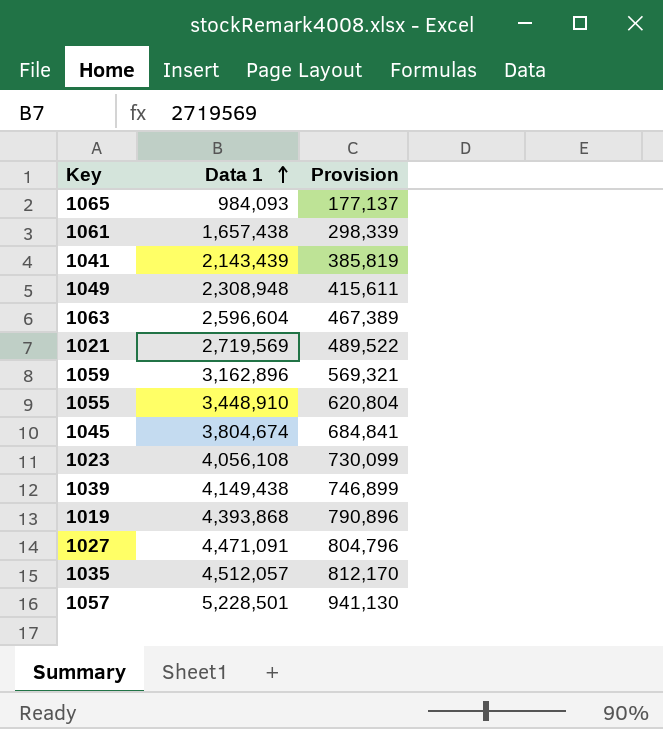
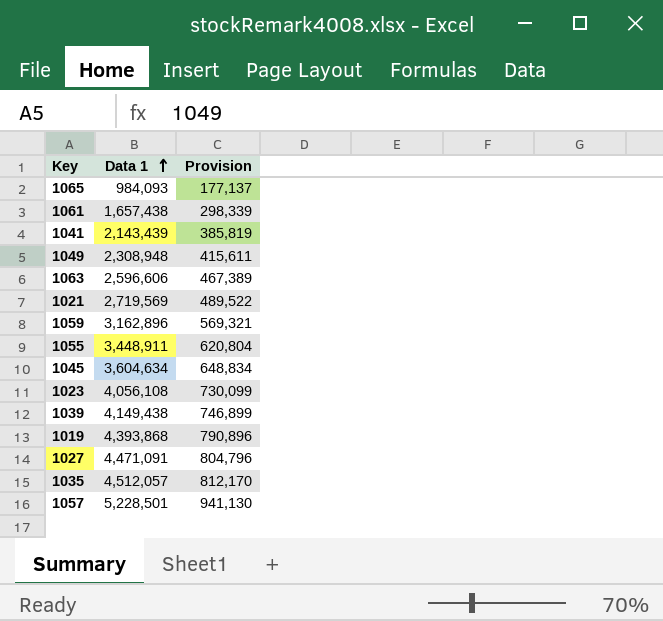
1063 | Data 1: 2,596,604 -> 2,596,606
1055 | Data 1: 3,448,910 -> 3,448,911
1045 | Data 1: 3,804,674 -> 3,604,634
1045 | Provision: 684,841 -> 648,834

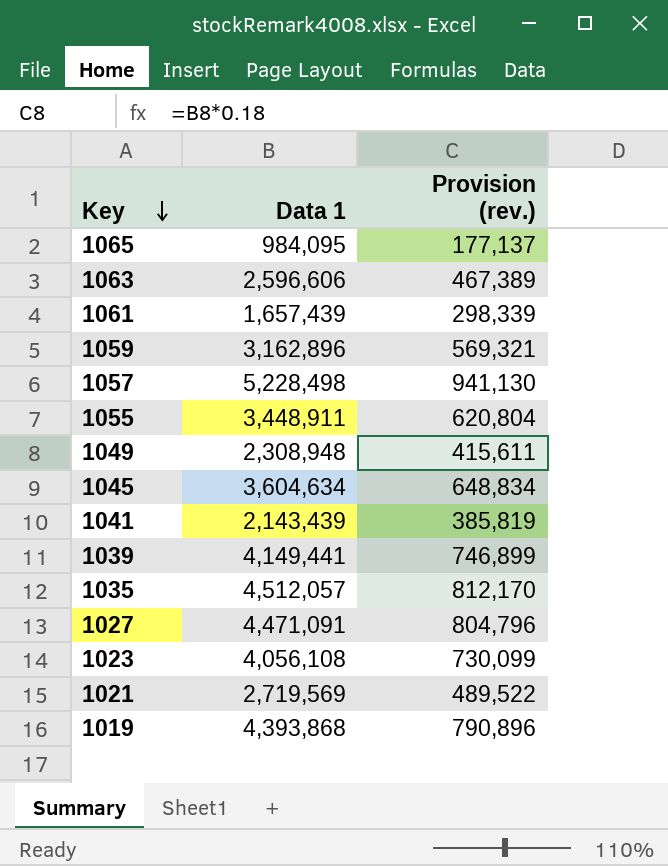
row order: Data 1 ascending -> Key descending
column name: Provision -> Provision (rev.)
1065 | Data 1: 984,093 -> 984,095
1061 | Data 1: 1,657,438 -> 1,657,439
1057 | Data 1: 5,228,501 -> 5,228,498
1039 | Data 1: 4,149,438 -> 4,149,441

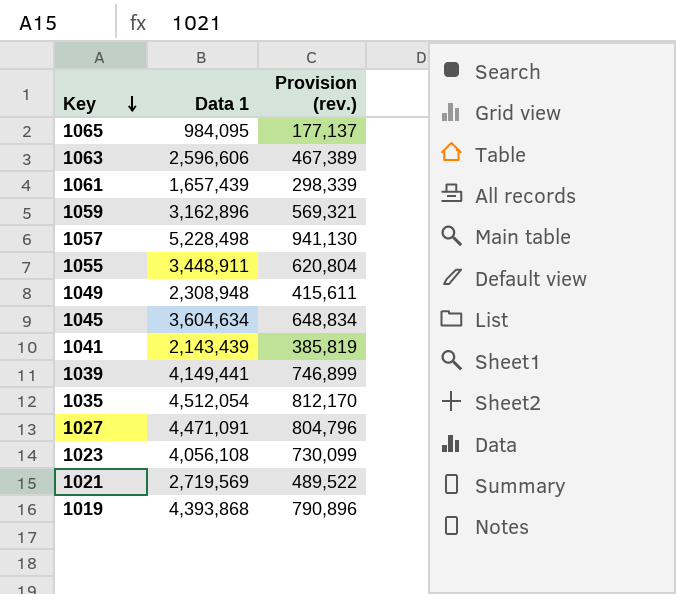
1035 | Data 1: 4,512,057 -> 4,512,054

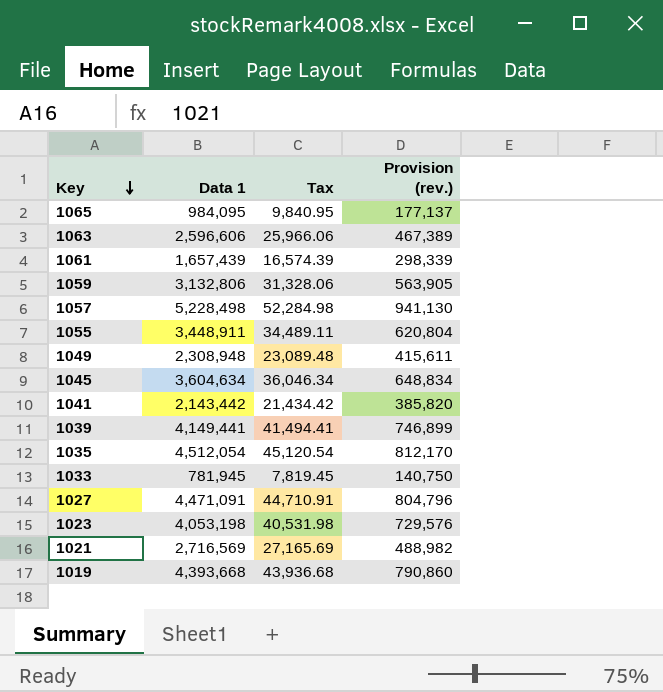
column Tax | formula: none -> [Data 1] * 0.01
1059 | Data 1: 3,162,896 -> 3,132,806
1059 | Provision (rev.): 569,321 -> 563,905
1041 | Data 1: 2,143,439 -> 2,143,442
1041 | Provision (rev.): 385,819 -> 385,820
row 1033: none -> 781,945 | 7,819.45 | 140,750
1023 | Data 1: 4,056,108 -> 4,053,198
1023 | Provision (rev.): 730,099 -> 729,576
1021 | Data 1: 2,719,569 -> 2,716,569
1021 | Provision (rev.): 489,522 -> 488,982
1019 | Data 1: 4,393,868 -> 4,393,668
1019 | Provision (rev.): 790,896 -> 790,860

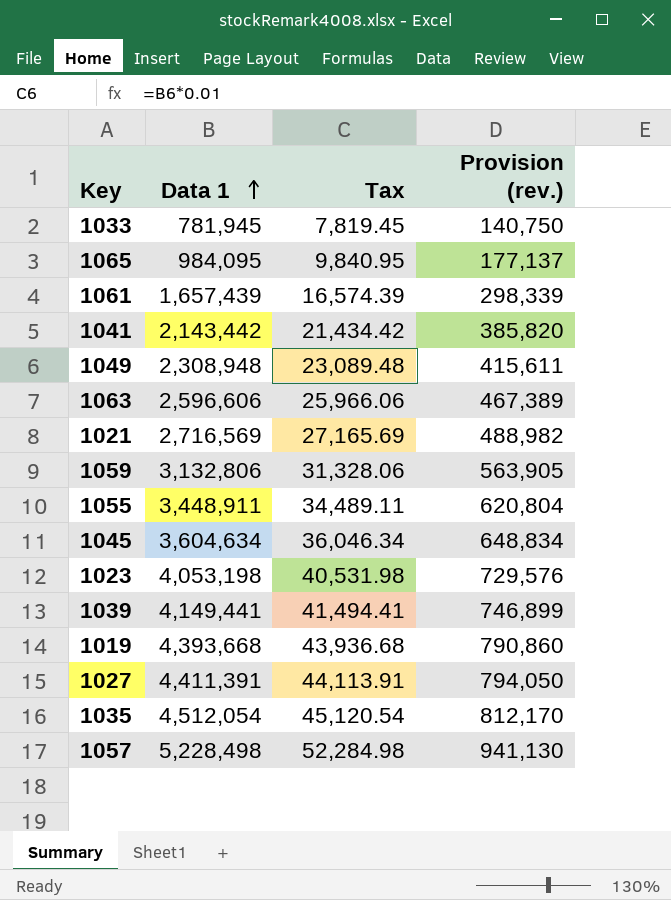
row order: Key descending -> Data 1 ascending
1027 | Data 1: 4,471,091 -> 4,411,391
1027 | Tax: 44,710.91 -> 44,113.91
1027 | Provision (rev.): 804,796 -> 794,050

